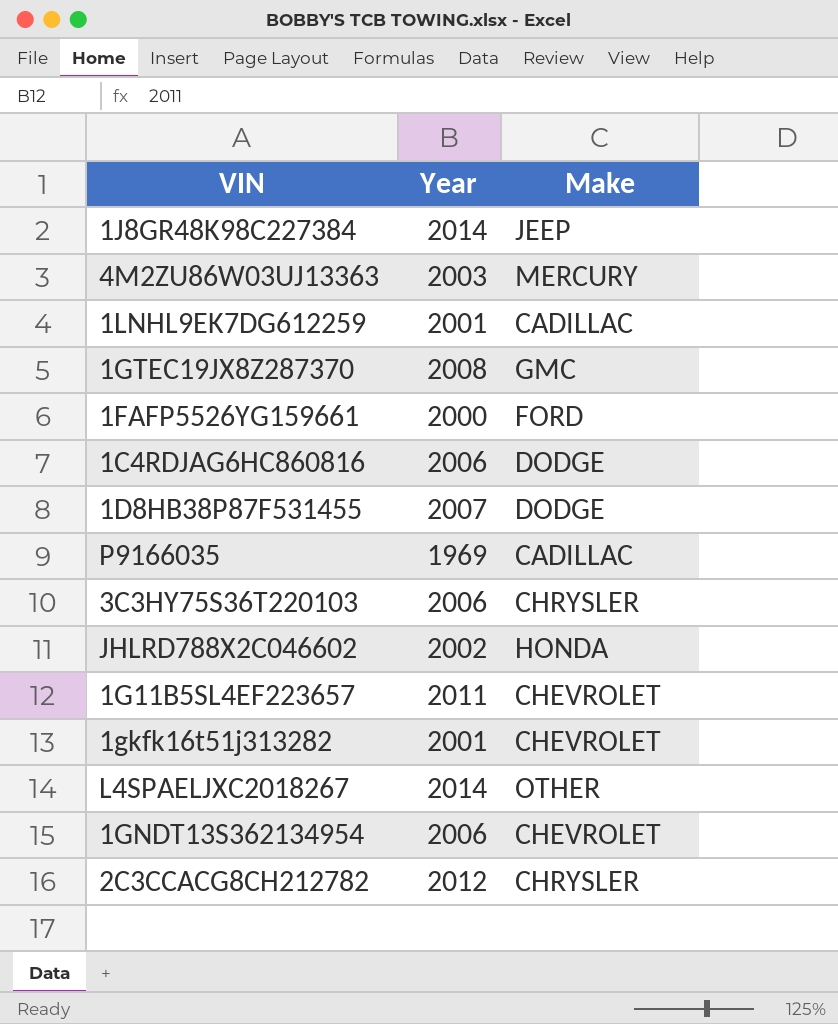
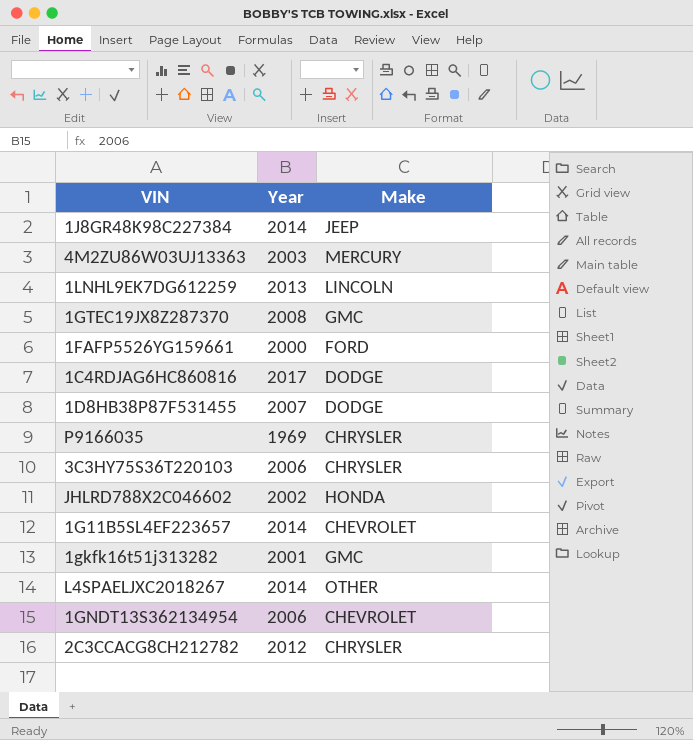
1LNHL9EK7DG612259 | Year: 2001 -> 2013
1LNHL9EK7DG612259 | Make: CADILLAC -> LINCOLN
1C4RDJAG6HC860816 | Year: 2006 -> 2017
P9166035 | Make: CADILLAC -> CHRYSLER
1G11B5SL4EF223657 | Year: 2011 -> 2014
1gkfk16t51j313282 | Make: CHEVROLET -> GMC

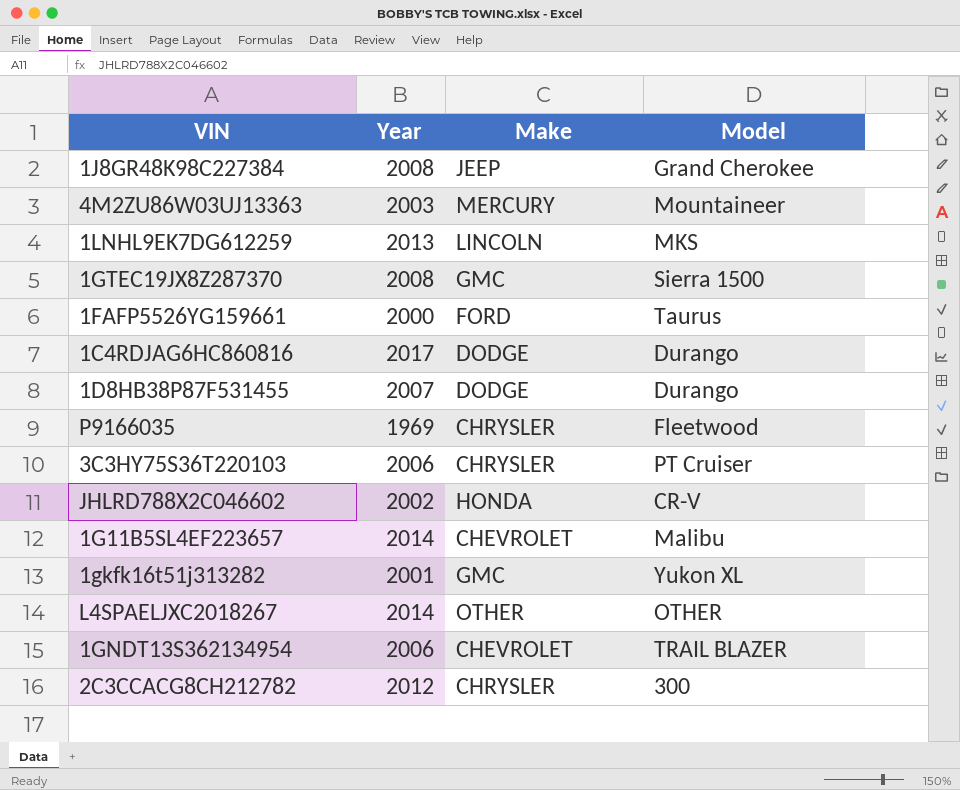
column Model | position: none -> 4
1J8GR48K98C227384 | Year: 2014 -> 2008

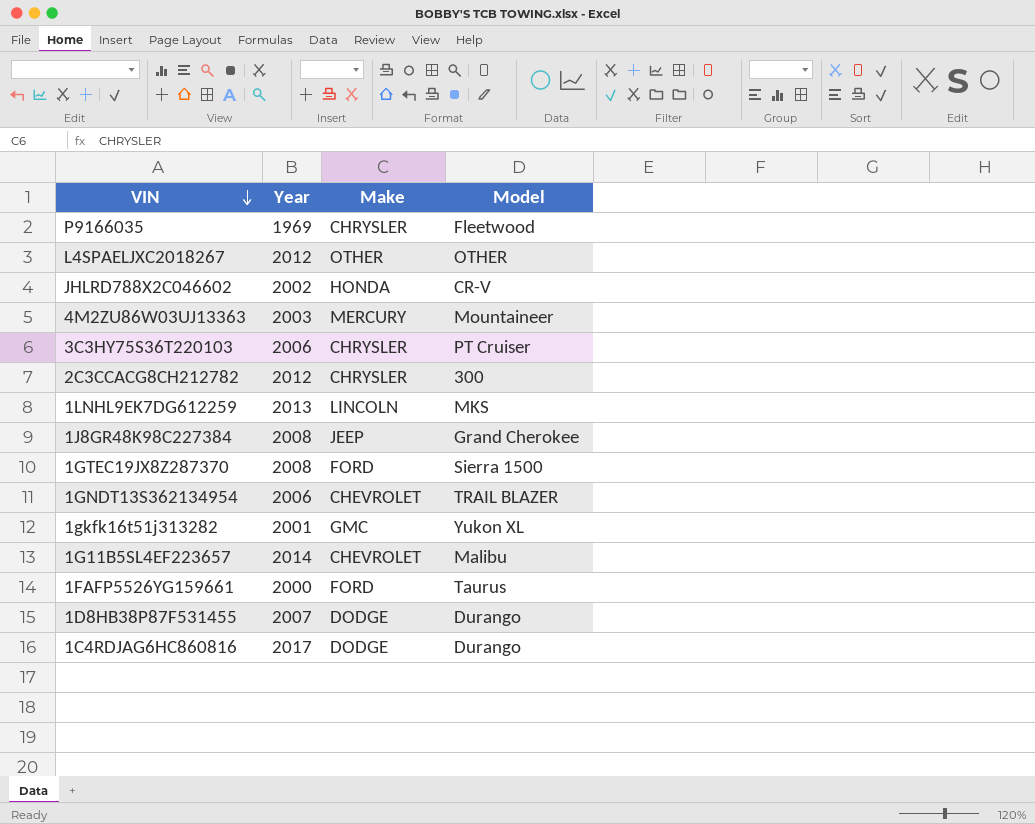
row order: none -> VIN descending
L4SPAELJXC2018267 | Year: 2014 -> 2012
1GTEC19JX8Z287370 | Make: GMC -> FORD

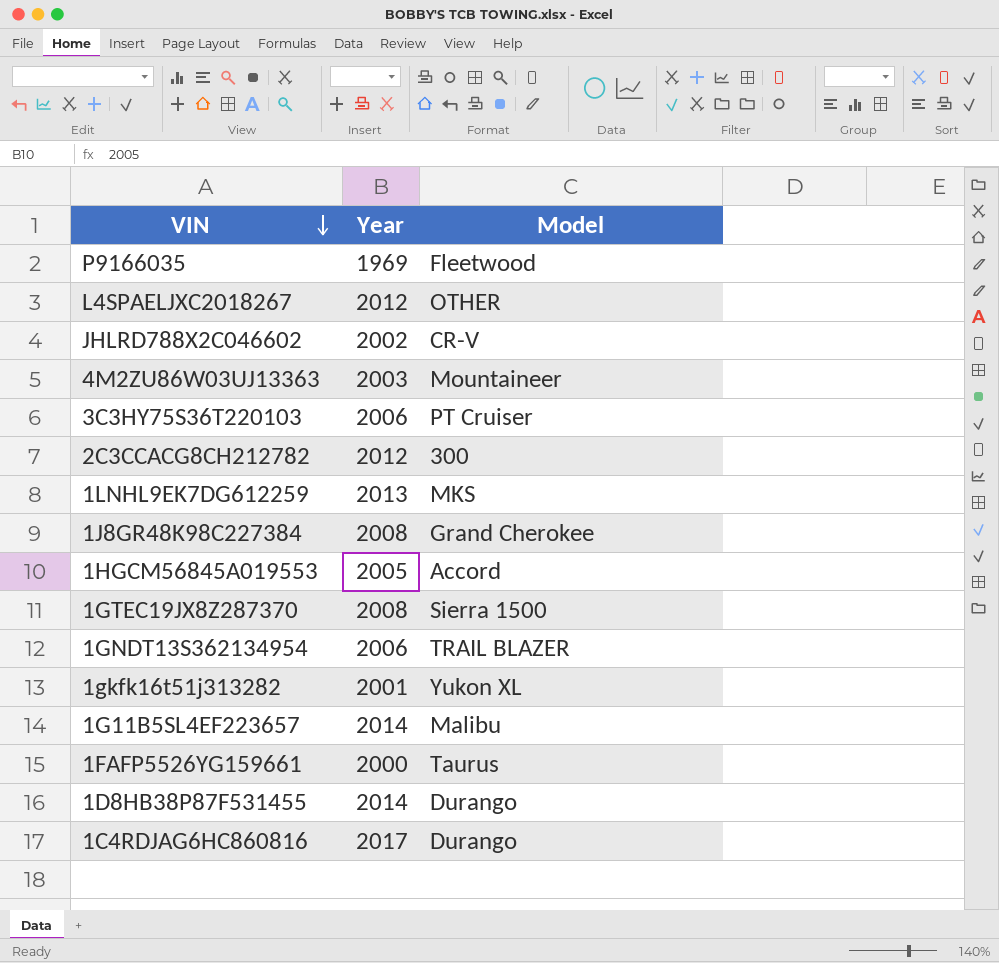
column Make | position: 3 -> none
row 1HGCM56845A019553: none -> 2005 | Accord
1D8HB38P87F531455 | Year: 2007 -> 2014

